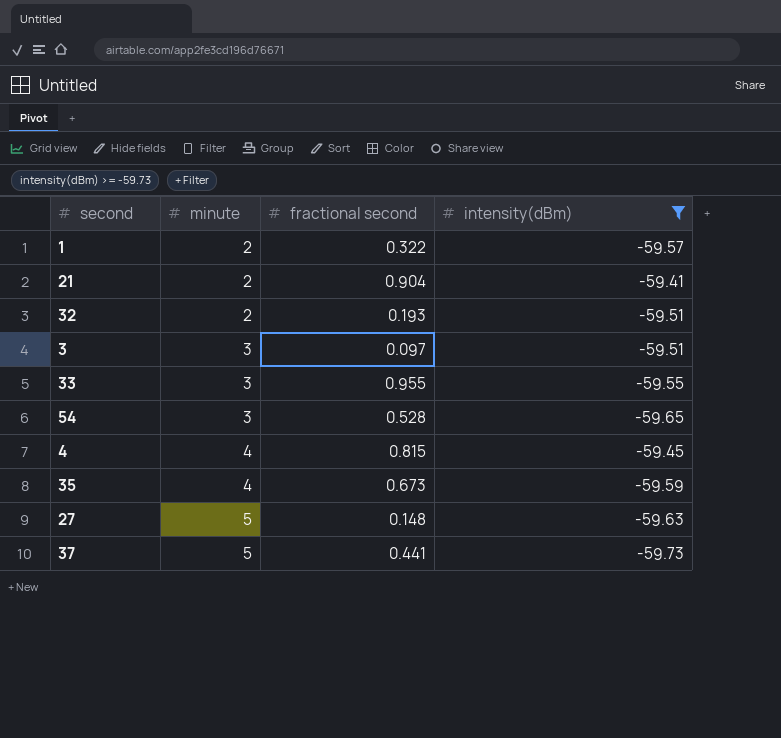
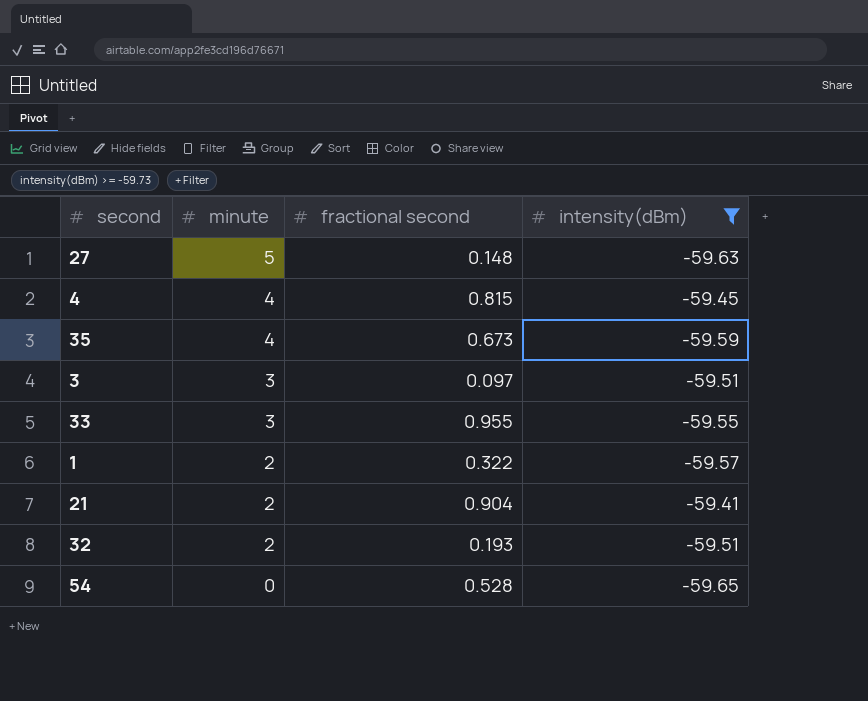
row order: minute ascending -> minute descending
row 37: 5 | 0.441 | -59.73 -> none
54 | minute: 3 -> 0

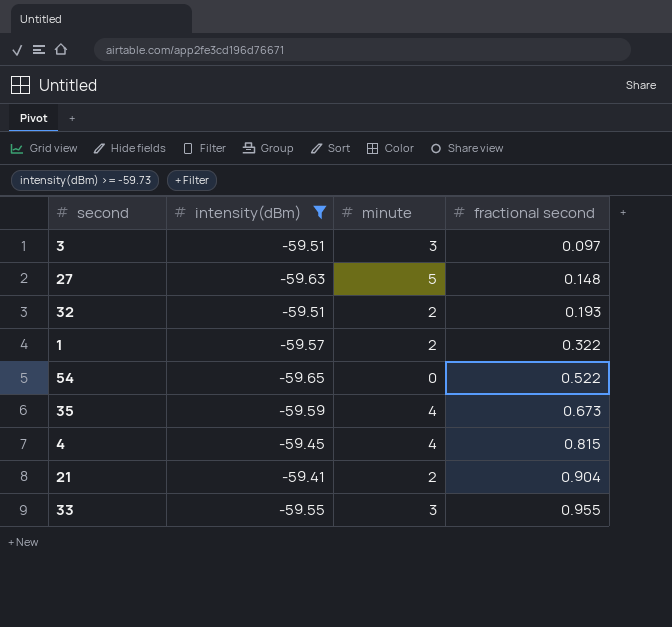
row order: minute descending -> fractional second ascending
column intensity(dBm) | position: 4 -> 2
54 | fractional second: 0.528 -> 0.522

